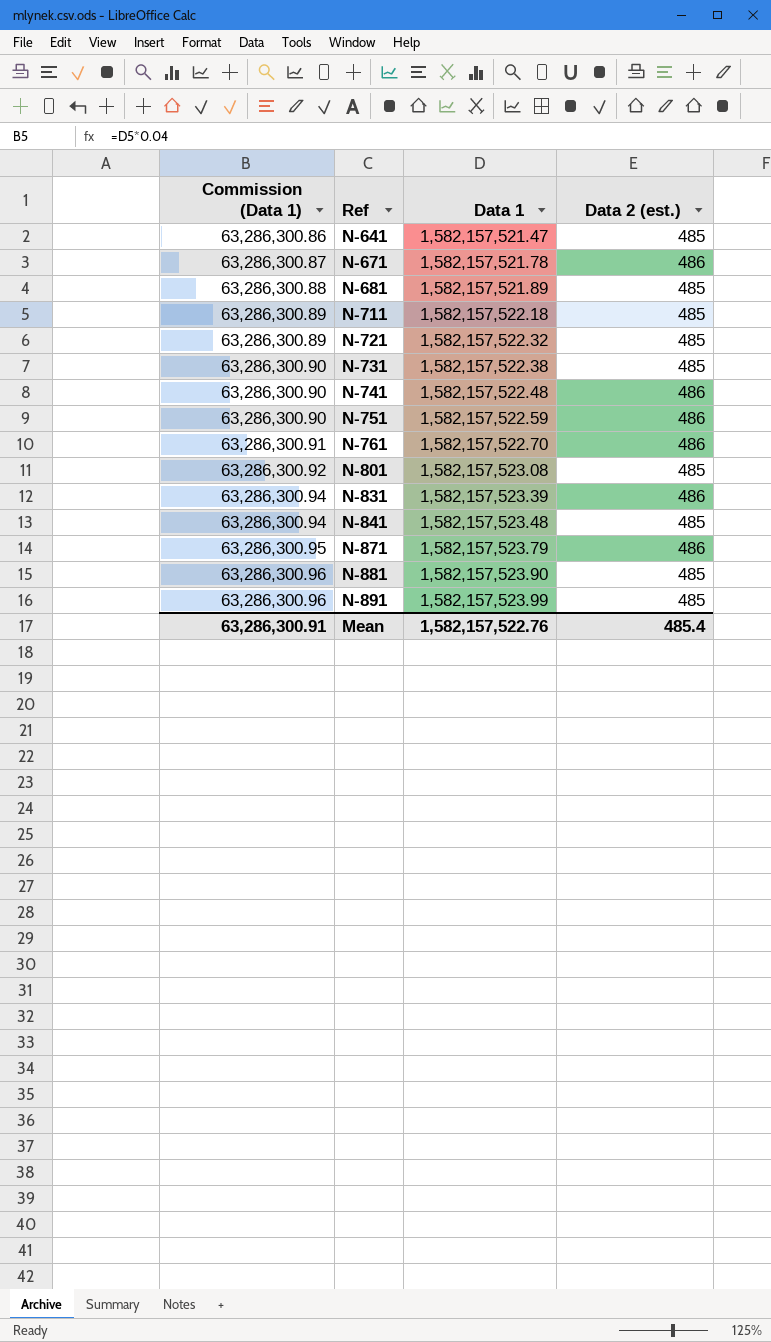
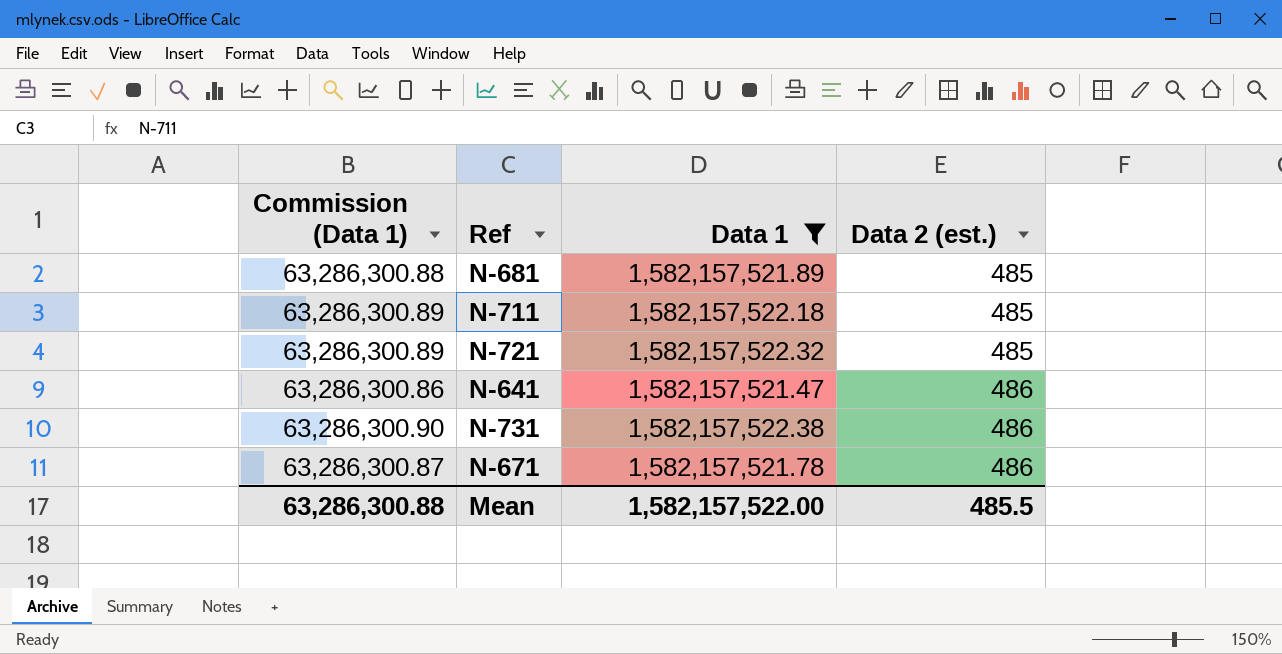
filter: none -> Data 1 <= 1,582,157,522.38
row order: Commission (Data 1) ascending -> Data 2 (est.) ascending
N-641 | Data 2 (est.): 485 -> 486
N-731 | Data 2 (est.): 485 -> 486
Mean | Commission (Data 1): 63,286,300.91 -> 63,286,300.88
Mean | Data 1: 1,582,157,522.76 -> 1,582,157,522.00
Mean | Data 2 (est.): 485.4 -> 485.5

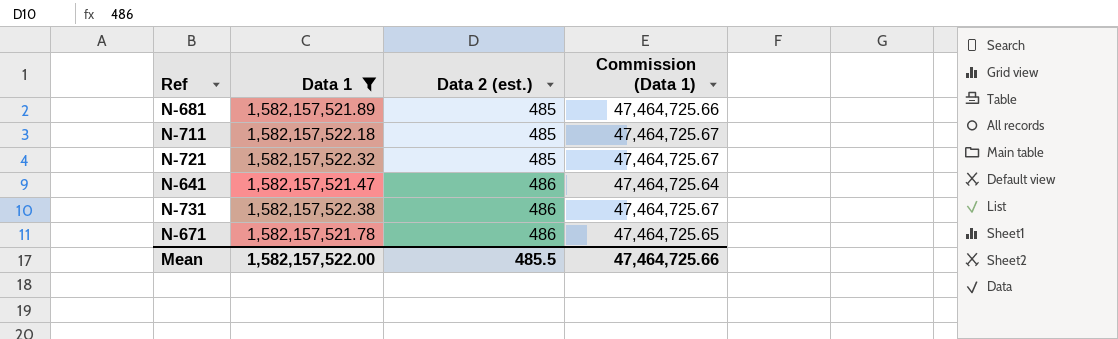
column Commission (Data 1) | formula: [Data 1] * 0.04 -> [Data 1] * 0.03
column Commission (Data 1) | position: 1 -> 4
Mean | Commission (Data 1): 63,286,300.88 -> 47,464,725.66

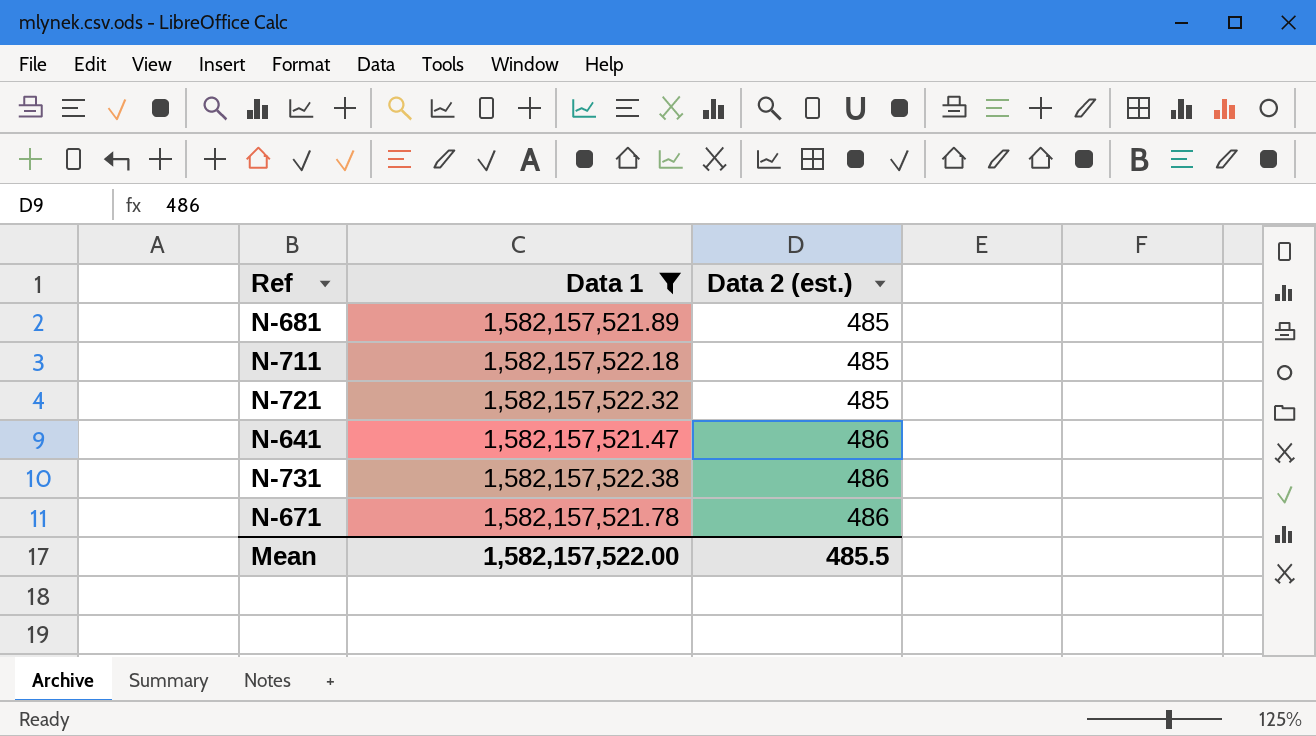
column Commission (Data 1) | formula: [Data 1] * 0.03 -> none

